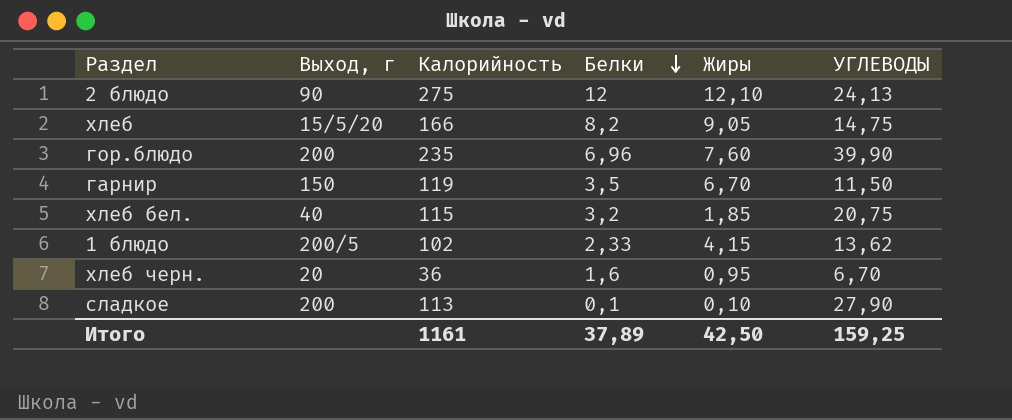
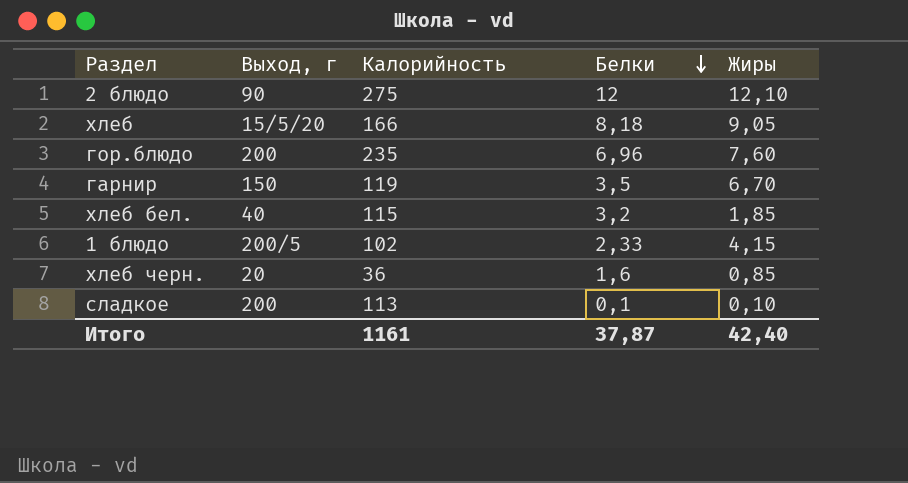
column УГЛЕВОДЫ | position: 6 -> none
хлеб | Белки: 8,2 -> 8,18
хлеб черн. | Жиры: 0,95 -> 0,85
Итого | Белки: 37,89 -> 37,87
Итого | Жиры: 42,50 -> 42,40

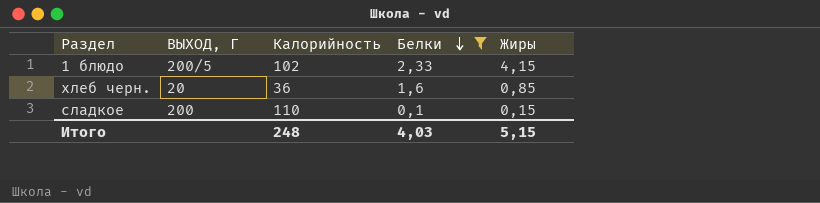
filter: none -> Белки <= 2,33
column name: Выход, г -> ВЫХОД, Г
сладкое | Калорийность: 113 -> 110
сладкое | Жиры: 0,10 -> 0,15
Итого | Калорийность: 1161 -> 248
Итого | Белки: 37,87 -> 4,03
Итого | Жиры: 42,40 -> 5,15

